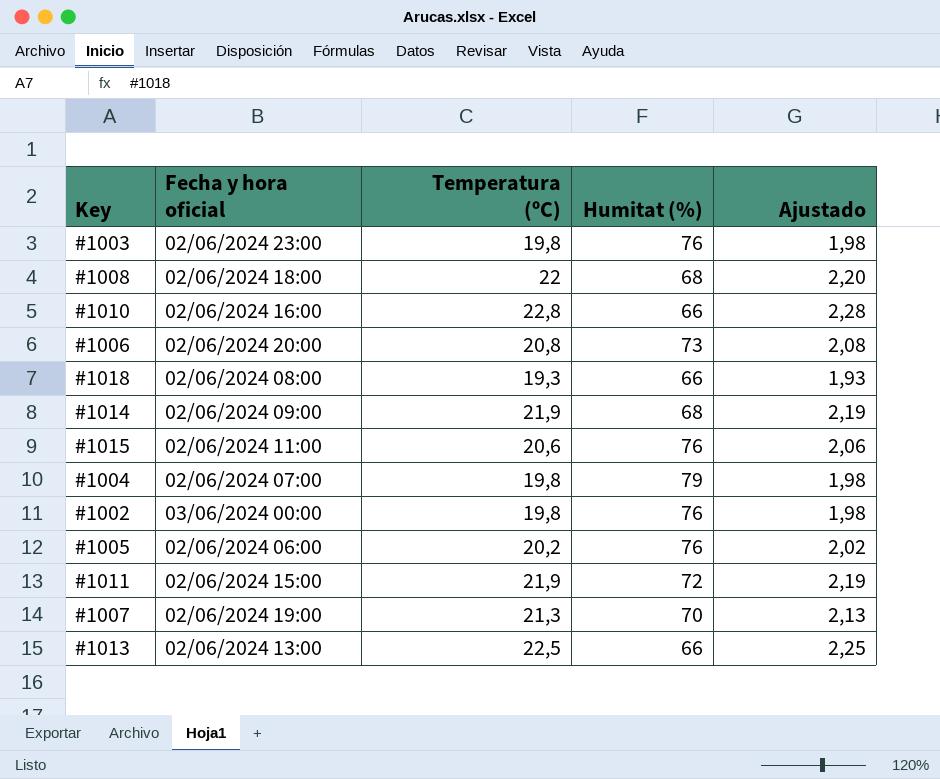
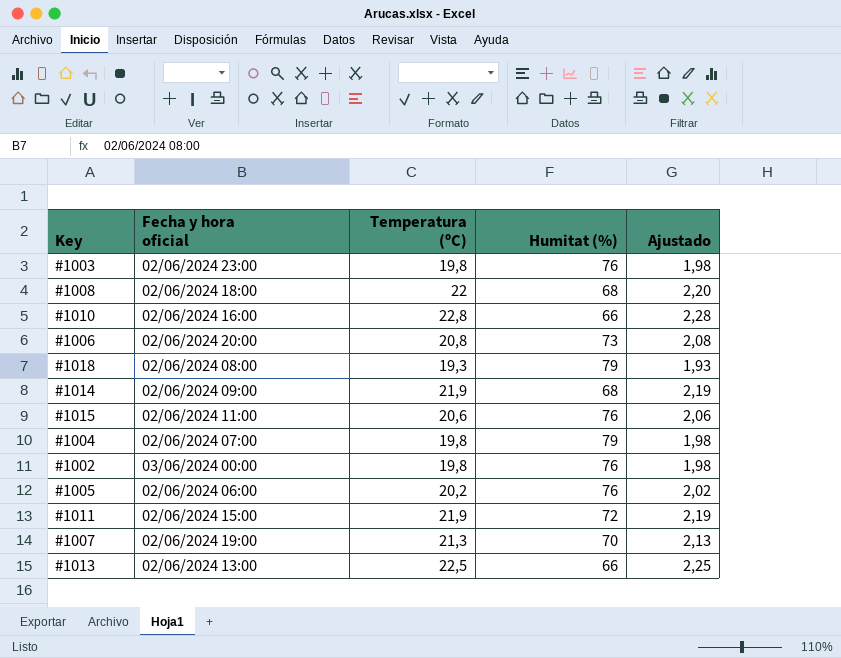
#1018 | Humitat (%): 66 -> 79

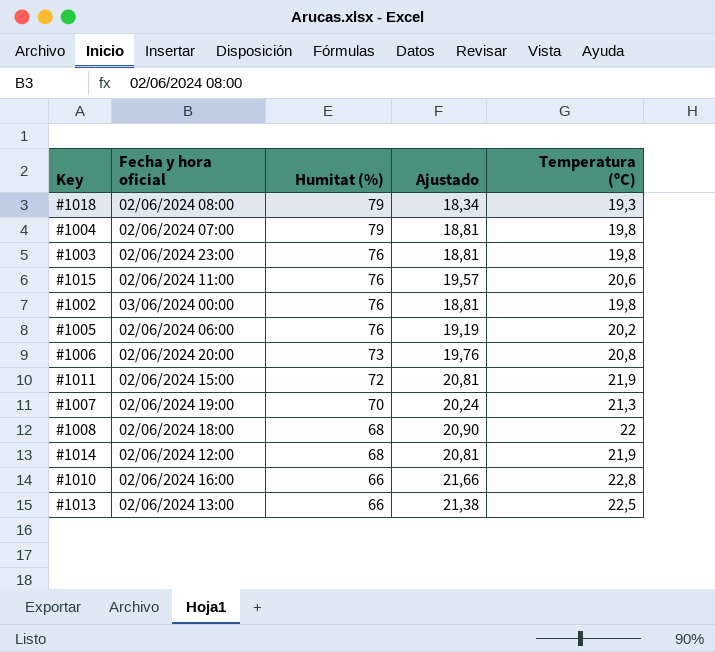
row order: none -> Humitat (%) descending
column Ajustado | formula: [Temperatura (ºC)] * 0,1 -> [Temperatura (ºC)] * 0,95
column Temperatura (ºC) | position: 3 -> 5
#1014 | Fecha y hora oficial: 02/06/2024 09:00 -> 02/06/2024 12:00

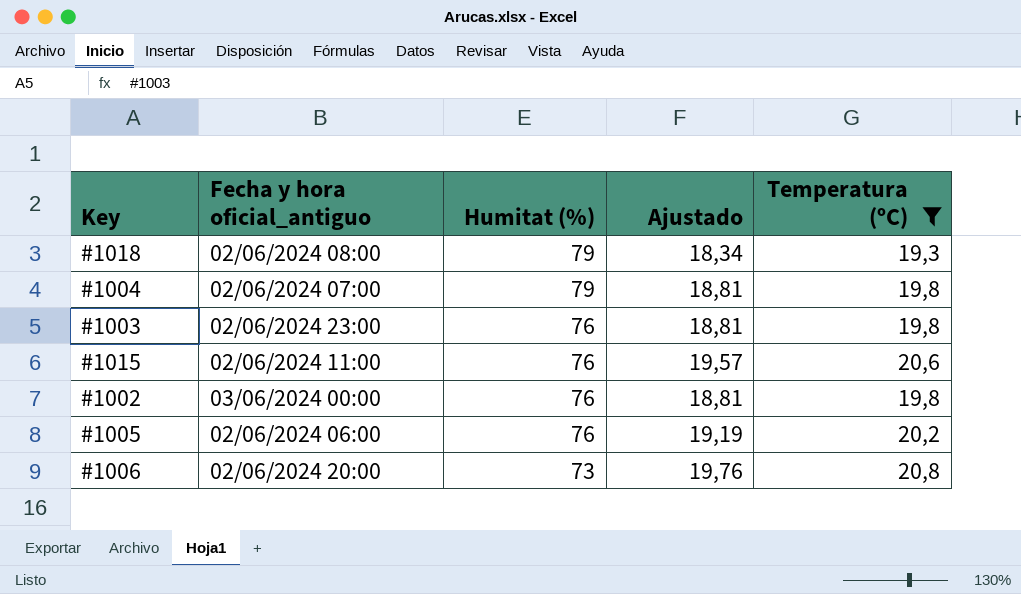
filter: none -> Temperatura (ºC) <= 20,8
column name: Fecha y hora oficial -> Fecha y hora oficial_antiguo

